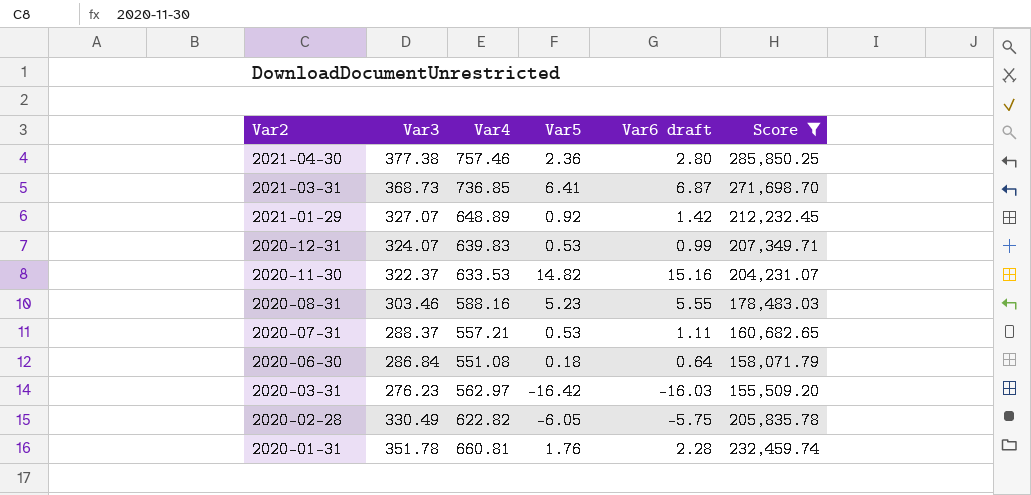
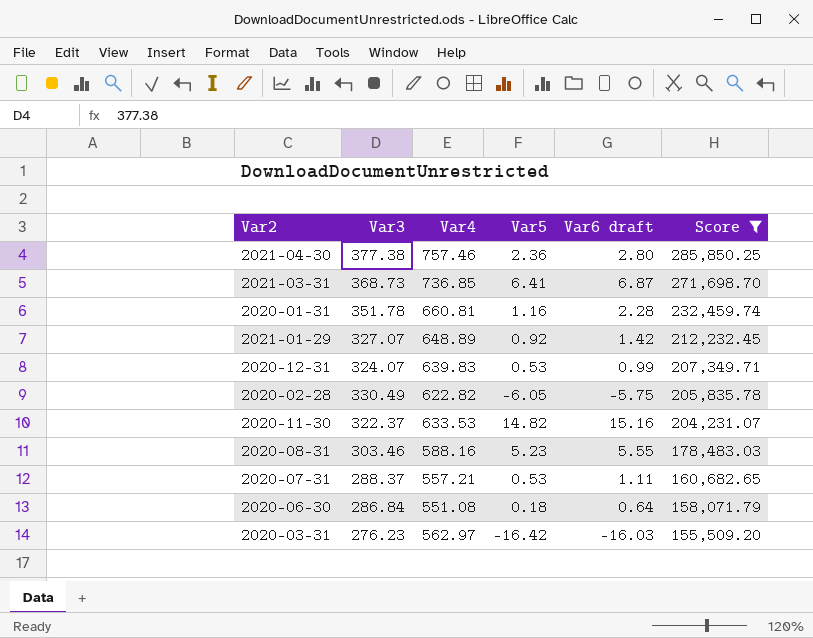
row order: Var2 descending -> Score descending
2020-01-31 | Var5: 1.76 -> 1.16

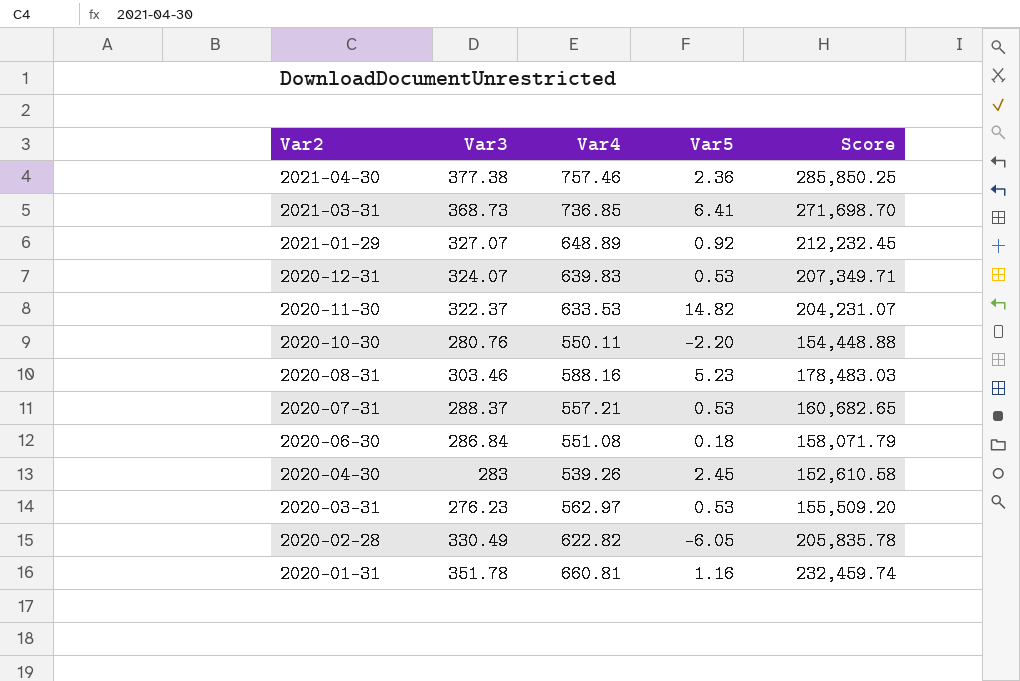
filter: Score >= 155,509.20 -> none
row order: Score descending -> Var2 descending
column Var6 draft | position: 5 -> none
2020-03-31 | Var5: -16.42 -> 0.53

